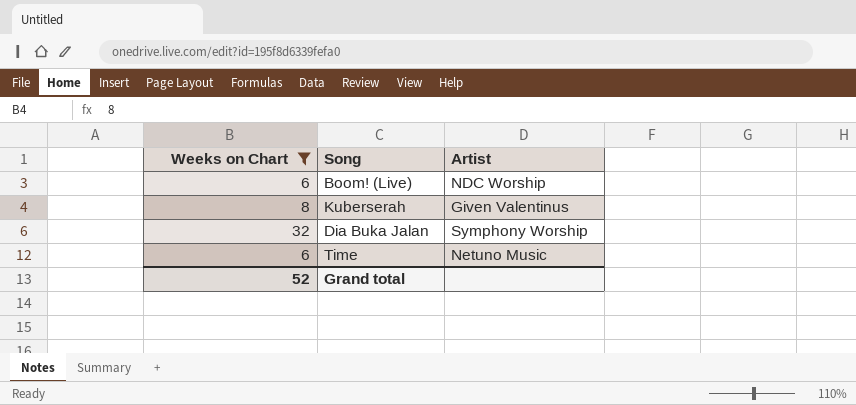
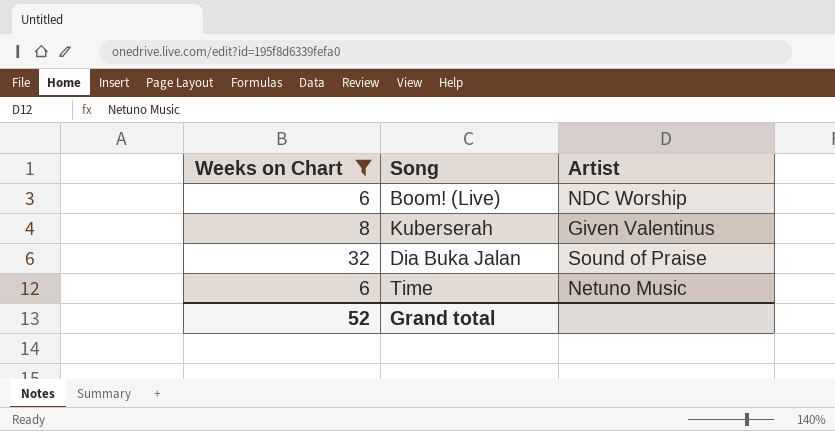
Dia Buka Jalan | Artist: Symphony Worship -> Sound of Praise

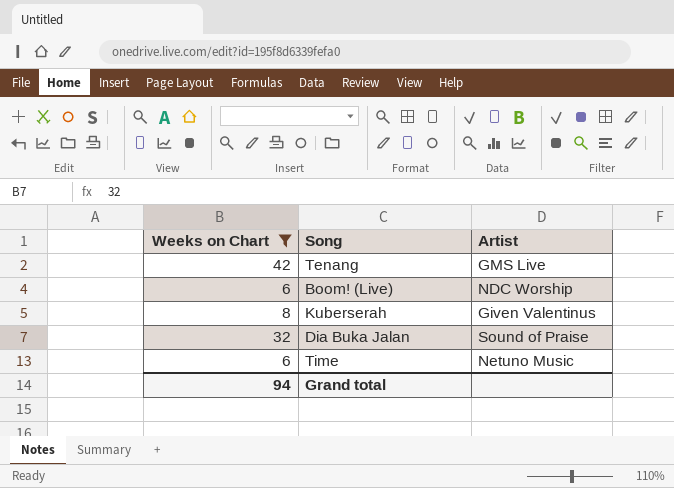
row Tenang: none -> 42 | GMS Live
Grand total | Weeks on Chart: 52 -> 94

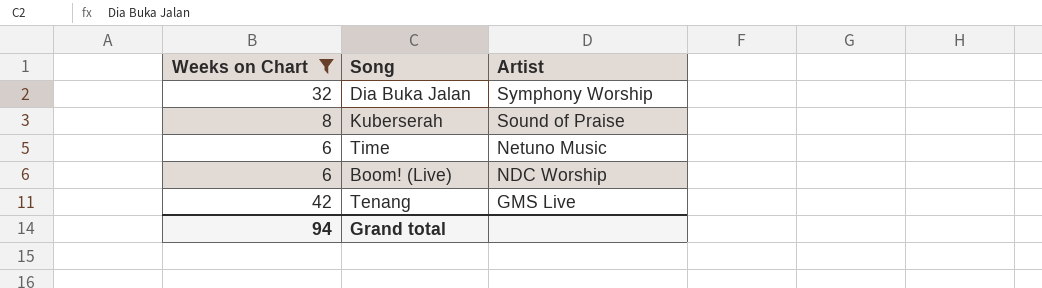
row order: none -> Artist descending
Dia Buka Jalan | Artist: Sound of Praise -> Symphony Worship
Kuberserah | Artist: Given Valentinus -> Sound of Praise

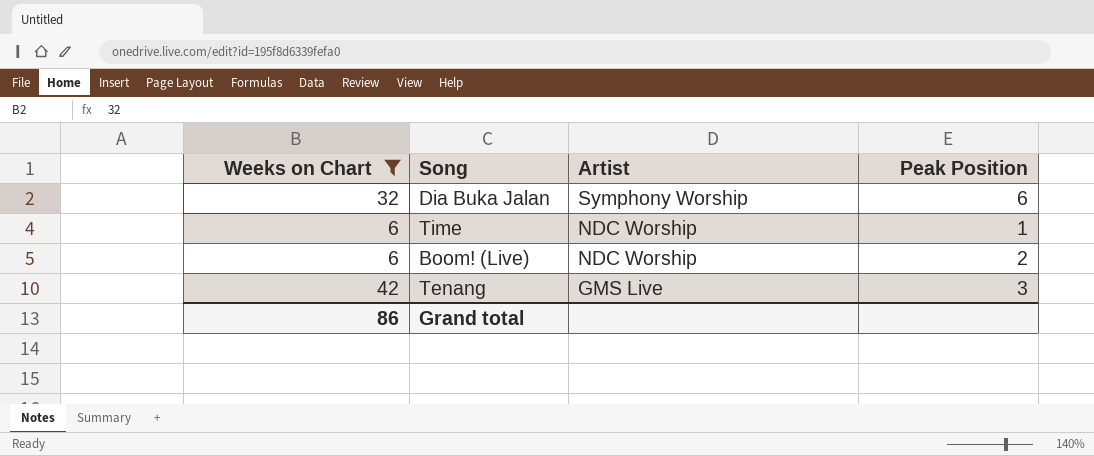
column Peak Position | position: none -> 4
row Kuberserah: 8 | Sound of Praise -> none
Time | Artist: Netuno Music -> NDC Worship
Grand total | Weeks on Chart: 94 -> 86

